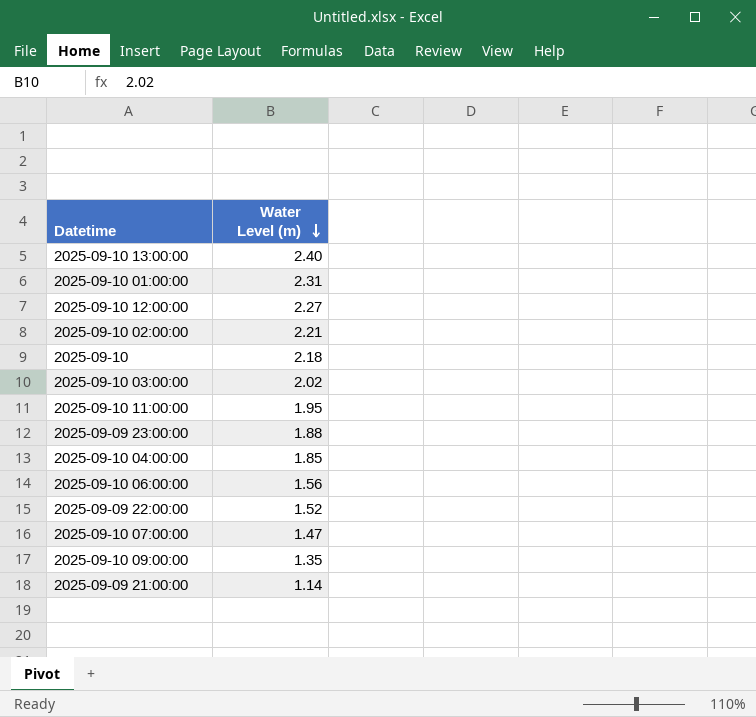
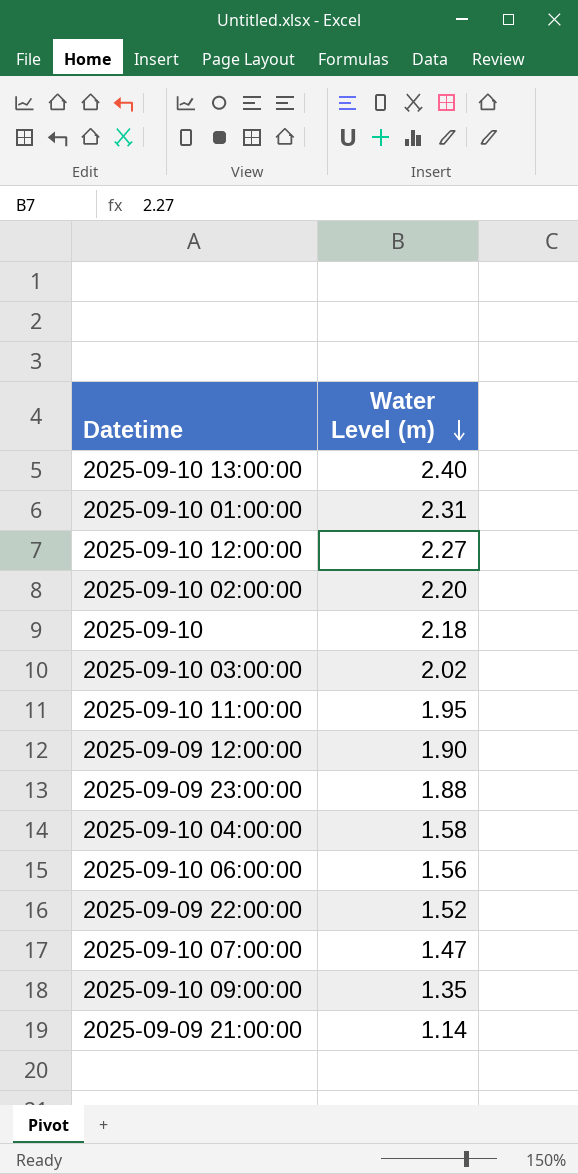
2025-09-10 02:00:00 | Water Level (m): 2.21 -> 2.20
row 2025-09-09 12:00:00: none -> 1.90
2025-09-10 04:00:00 | Water Level (m): 1.85 -> 1.58

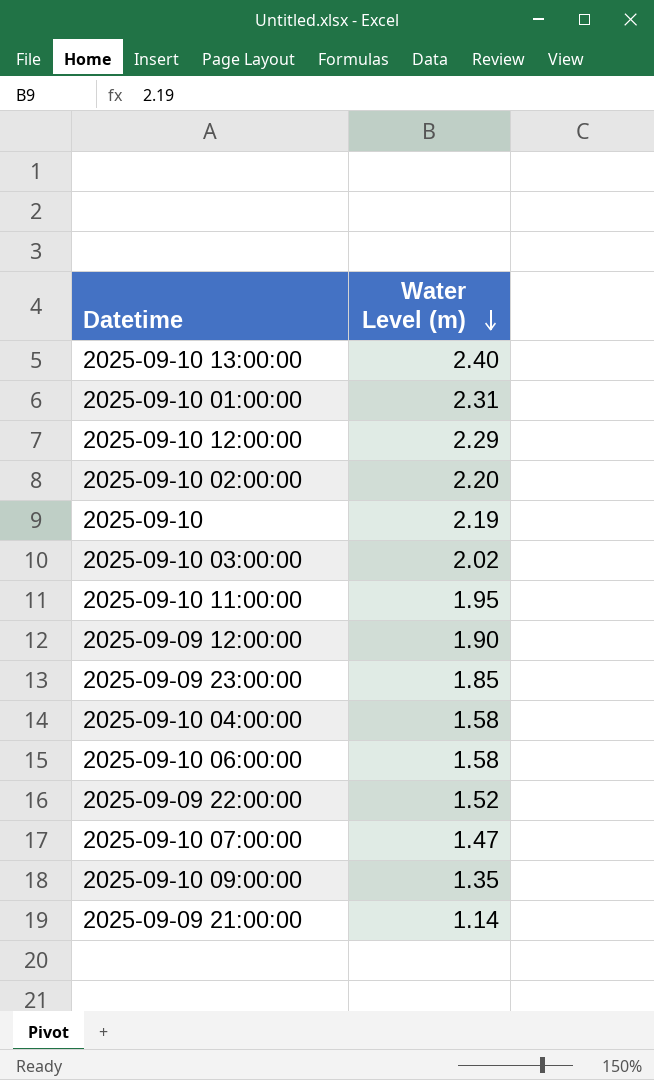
2025-09-10 12:00:00 | Water Level (m): 2.27 -> 2.29
2025-09-10 | Water Level (m): 2.18 -> 2.19
2025-09-09 23:00:00 | Water Level (m): 1.88 -> 1.85
2025-09-10 06:00:00 | Water Level (m): 1.56 -> 1.58

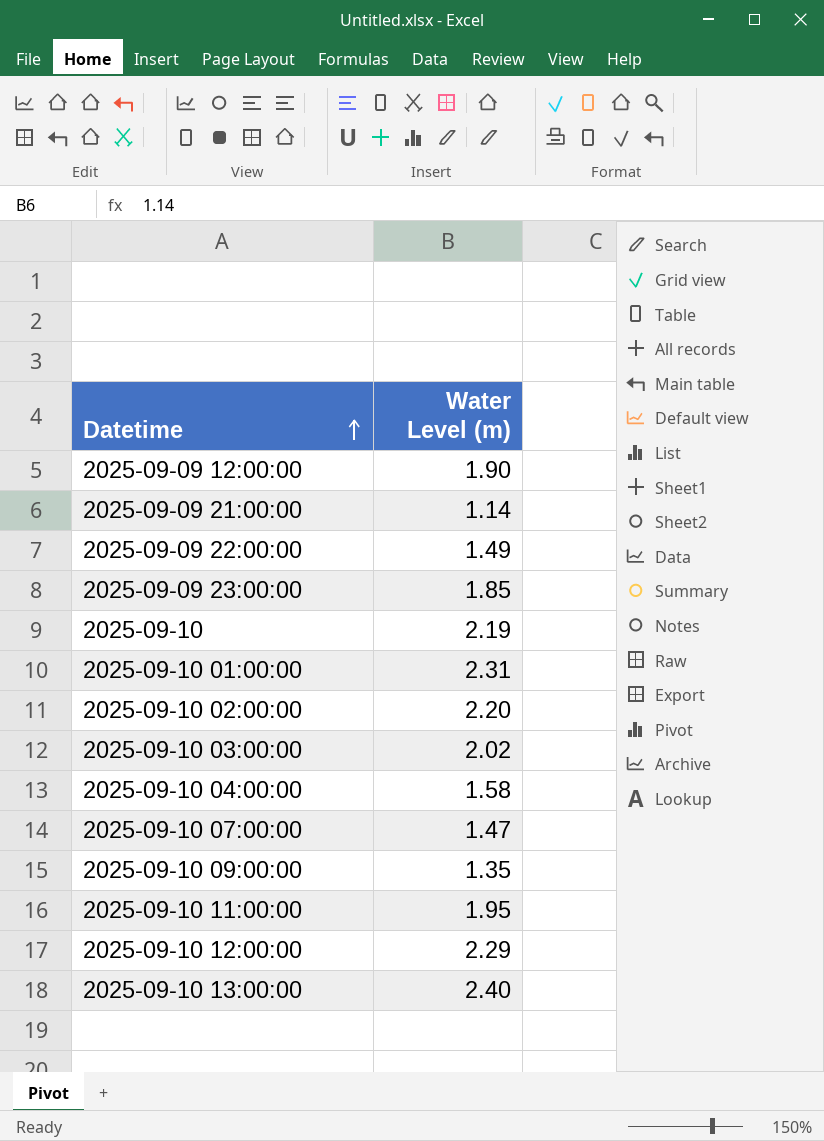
row order: Water Level (m) descending -> Datetime ascending
row 2025-09-10 06:00:00: 1.58 -> none
2025-09-09 22:00:00 | Water Level (m): 1.52 -> 1.49

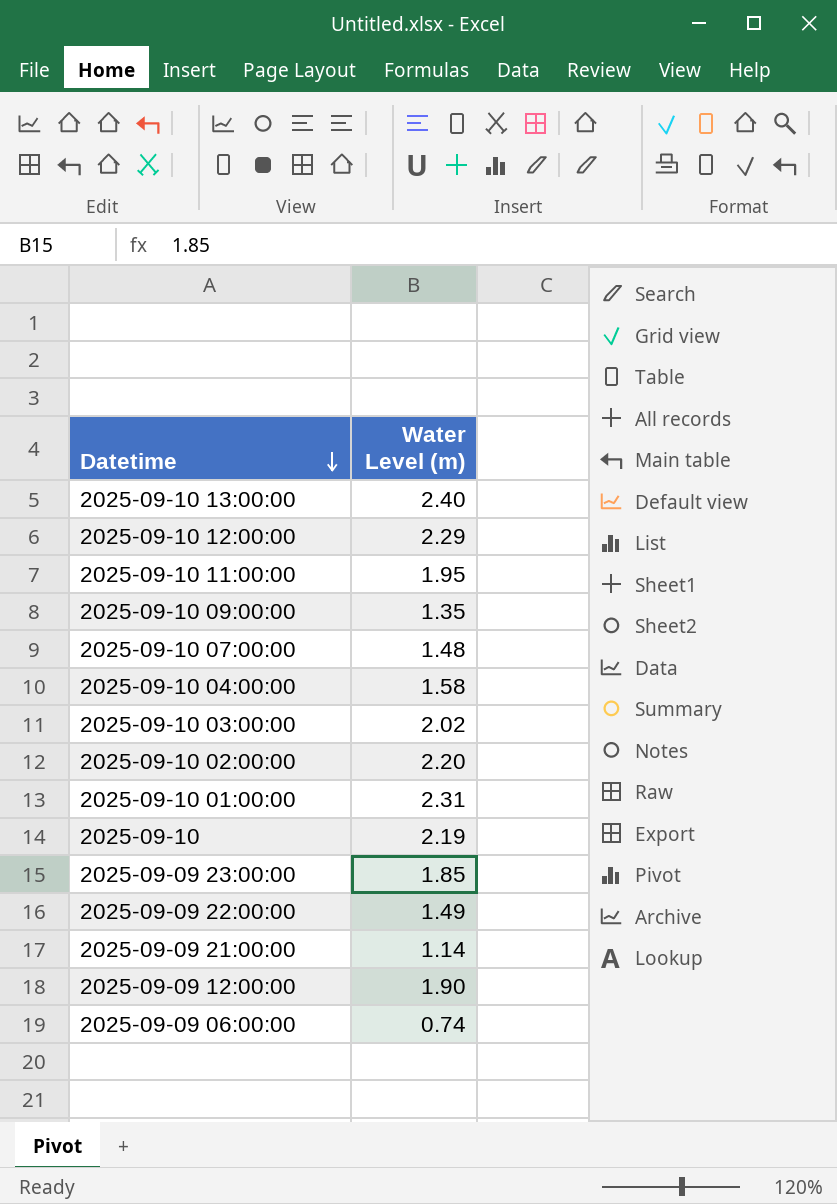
row order: Datetime ascending -> Datetime descending
2025-09-10 07:00:00 | Water Level (m): 1.47 -> 1.48
row 2025-09-09 06:00:00: none -> 0.74

